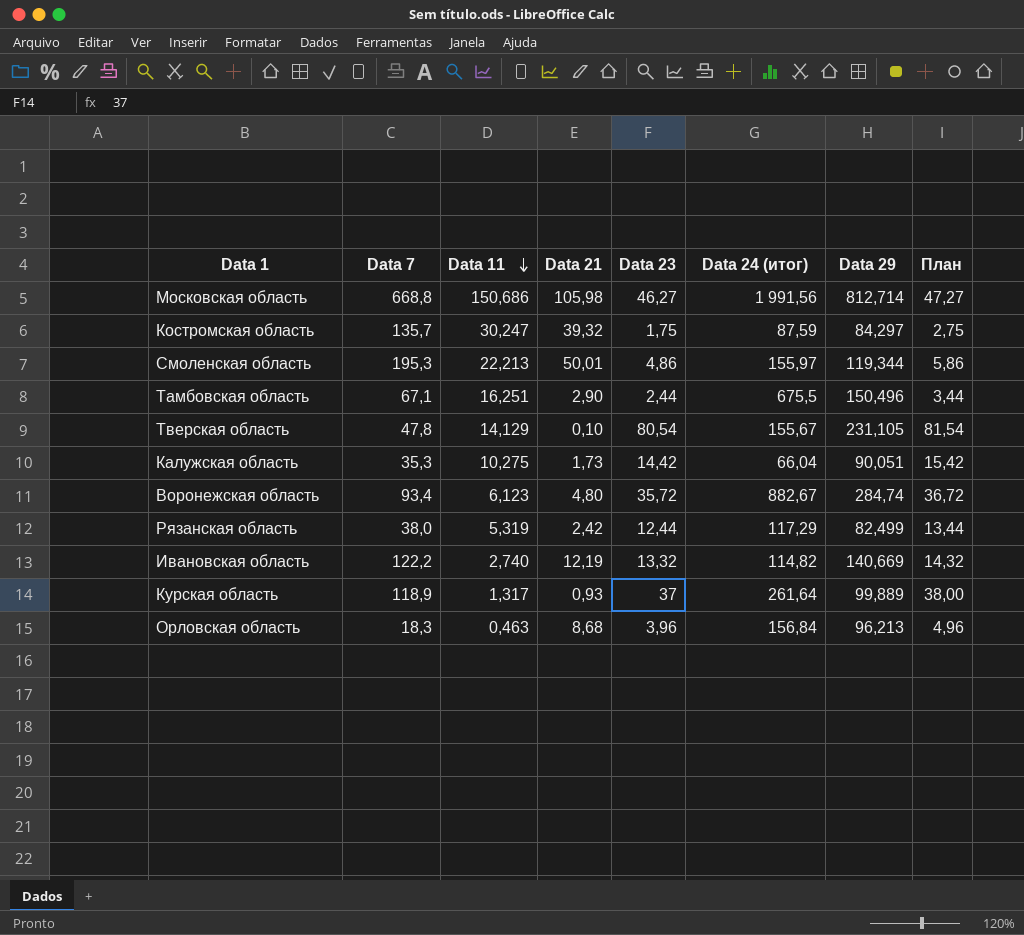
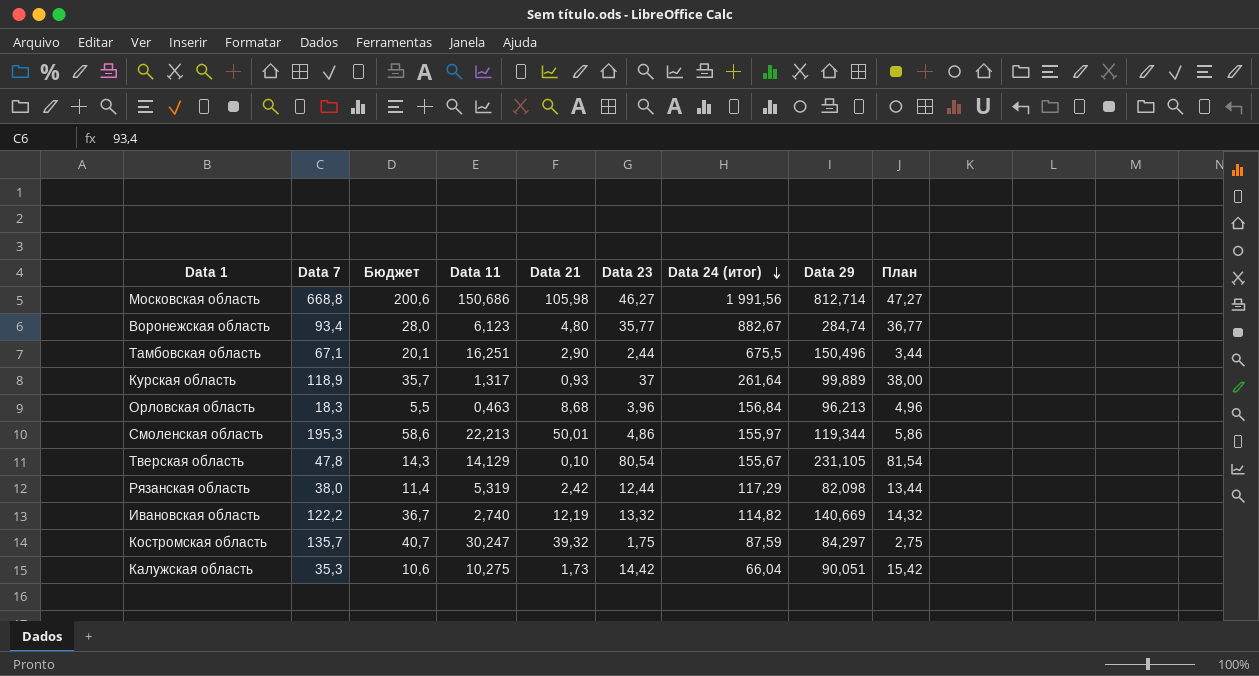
row order: Data 11 descending -> Data 24 (итог) descending
column Бюджет | formula: none -> [Data 7] * 0,3
Воронежская область | Data 23: 35,72 -> 35,77
Воронежская область | План: 36,72 -> 36,77
Рязанская область | Data 29: 82,499 -> 82,098

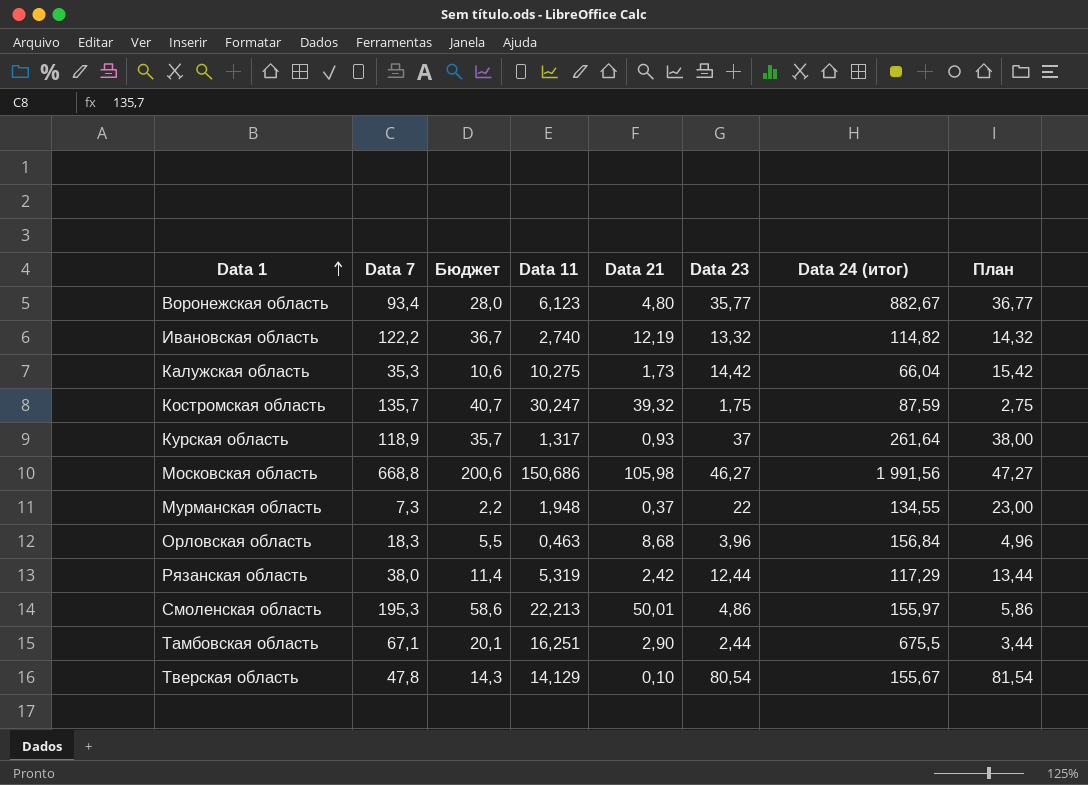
row order: Data 24 (итог) descending -> Data 1 ascending
column Data 29 | position: 8 -> none
row Мурманская область: none -> 7,3 | 2,2 | 1,948 | 0,37 | 22 | 134,55 | 23,00

